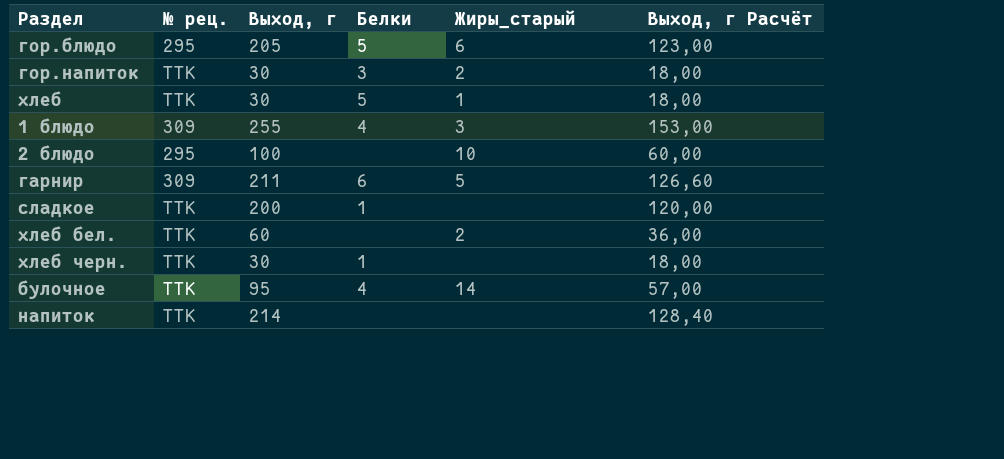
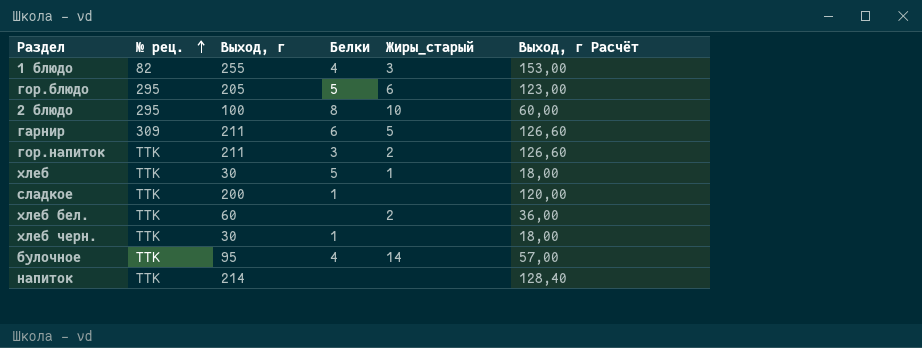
row order: none -> № рец. ascending
1 блюдо | № рец.: 309 -> 82
2 блюдо | Белки: none -> 8
гор.напиток | Выход, г: 30 -> 211
гор.напиток | Выход, г Расчёт: 18,00 -> 126,60

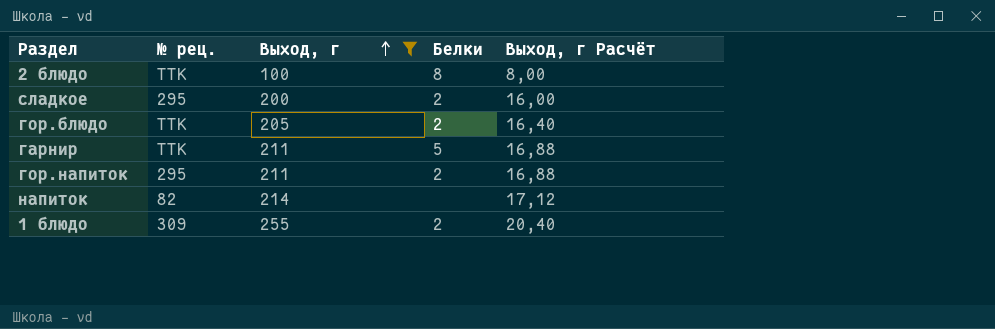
filter: none -> Выход, г >= 100
row order: № рец. ascending -> Выход, г ascending
column Жиры_старый | position: 5 -> none
column Выход, г Расчёт | formula: [Выход, г] * 0,6 -> [Выход, г] * 0,08
2 блюдо | № рец.: 295 -> ТТК
сладкое | № рец.: ТТК -> 295
сладкое | Белки: 1 -> 2
гор.блюдо | № рец.: 295 -> ТТК
гор.блюдо | Белки: 5 -> 2
гарнир | № рец.: 309 -> ТТК
гарнир | Белки: 6 -> 5
гор.напиток | № рец.: ТТК -> 295
гор.напиток | Белки: 3 -> 2
напиток | № рец.: ТТК -> 82
1 блюдо | № рец.: 82 -> 309
1 блюдо | Белки: 4 -> 2

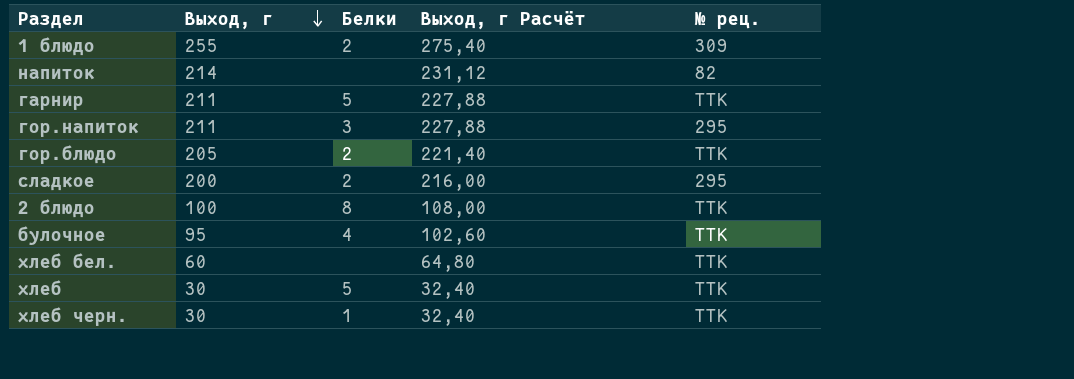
filter: Выход, г >= 100 -> none
row order: Выход, г ascending -> Выход, г descending
column Выход, г Расчёт | formula: [Выход, г] * 0,08 -> [Выход, г] * 1,08
column № рец. | position: 2 -> 5
гор.напиток | Белки: 2 -> 3

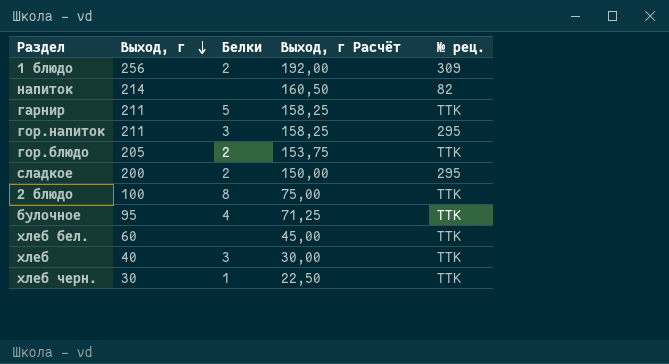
column Выход, г Расчёт | formula: [Выход, г] * 1,08 -> [Выход, г] * 0,75
1 блюдо | Выход, г: 255 -> 256
хлеб | Выход, г: 30 -> 40
хлеб | Белки: 5 -> 3

